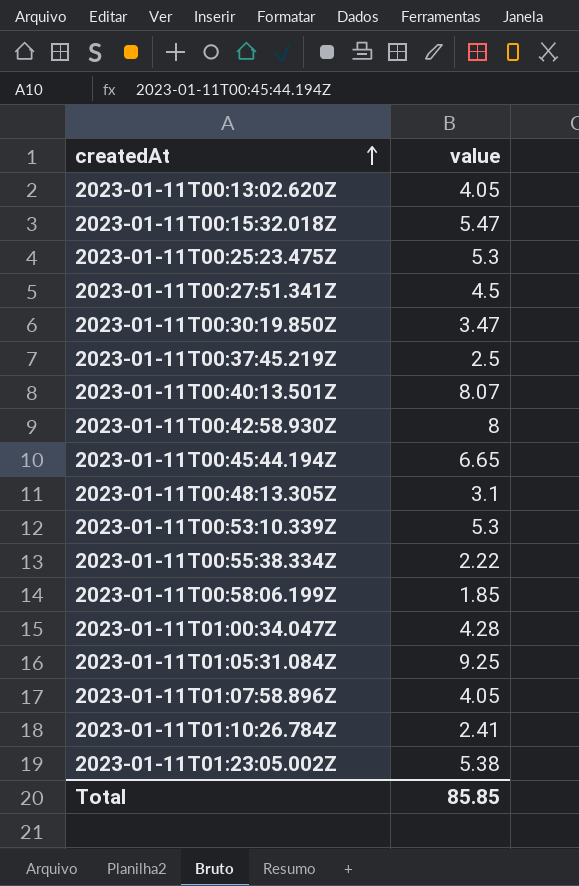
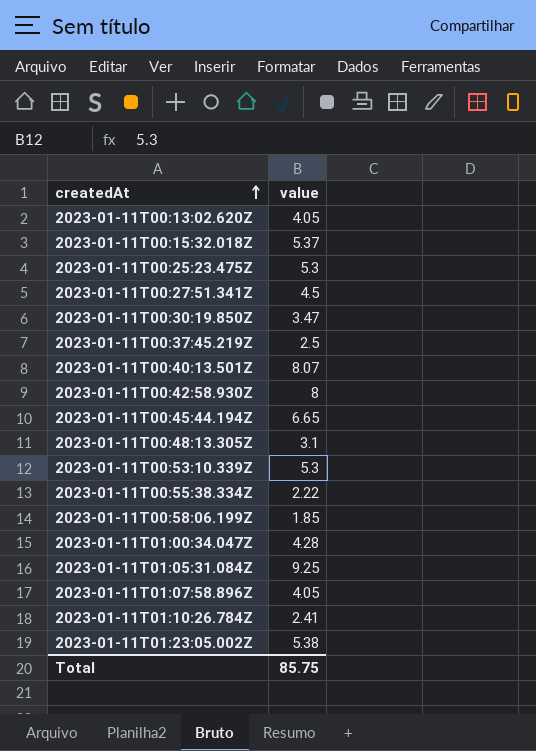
2023-01-11T00:15:32.018Z | value: 5.47 -> 5.37
Total | value: 85.85 -> 85.75

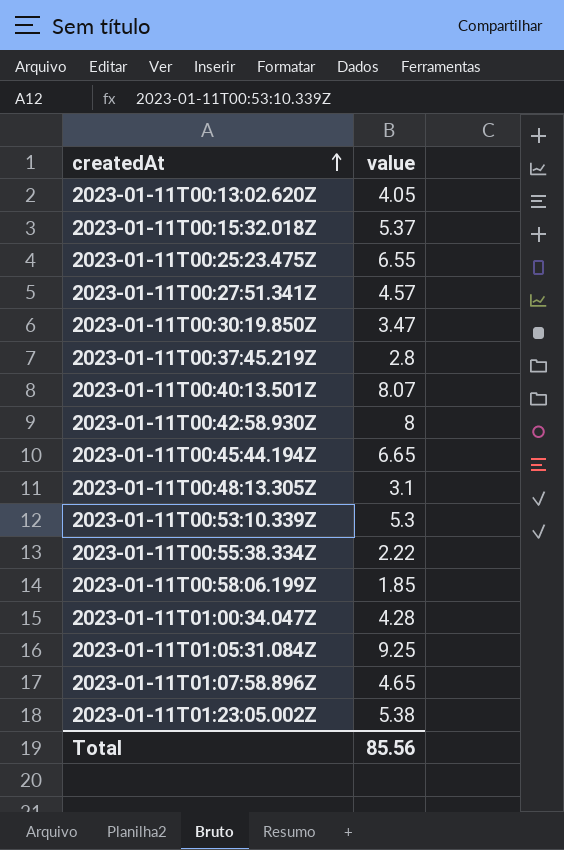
row 2023-01-11T01:10:26.784Z: 2.41 -> none
2023-01-11T00:25:23.475Z | value: 5.3 -> 6.55
2023-01-11T00:27:51.341Z | value: 4.5 -> 4.57
2023-01-11T00:37:45.219Z | value: 2.5 -> 2.8
2023-01-11T01:07:58.896Z | value: 4.05 -> 4.65
Total | value: 85.75 -> 85.56

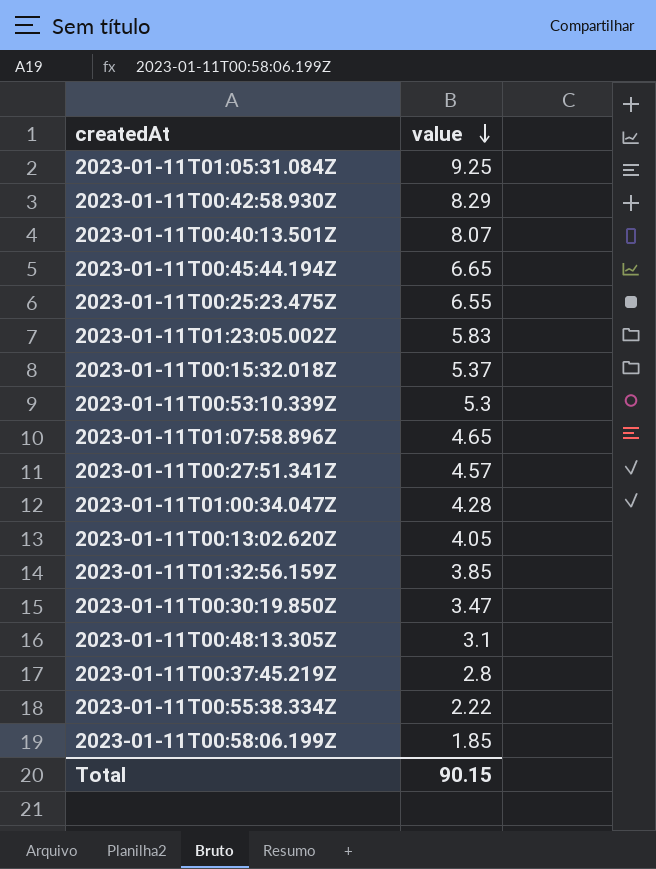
row order: createdAt ascending -> value descending
2023-01-11T00:42:58.930Z | value: 8 -> 8.29
2023-01-11T01:23:05.002Z | value: 5.38 -> 5.83
row 2023-01-11T01:32:56.159Z: none -> 3.85
Total | value: 85.56 -> 90.15

